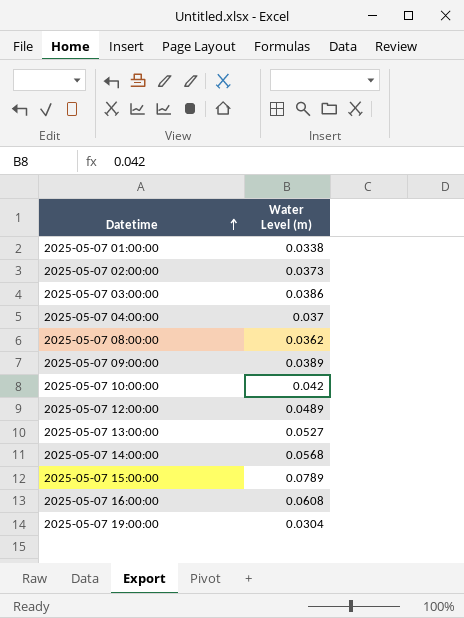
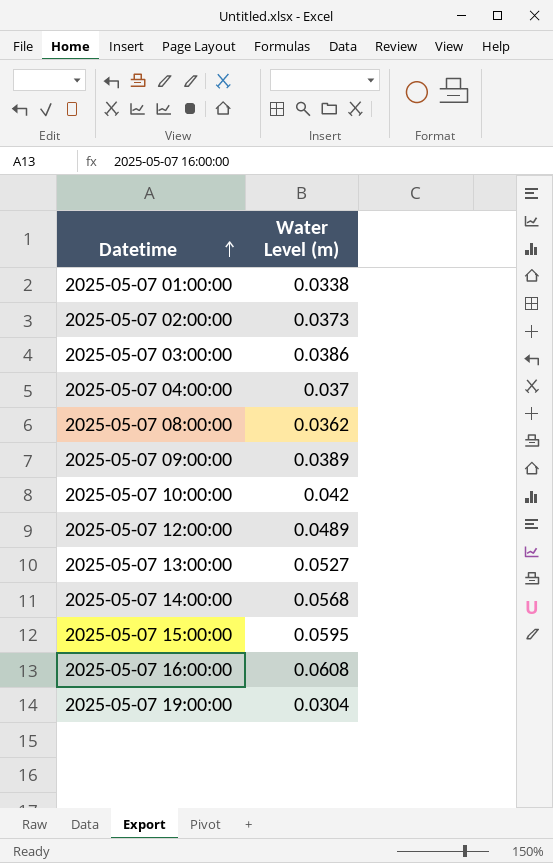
2025-05-07 15:00:00 | Water Level (m): 0.0789 -> 0.0595

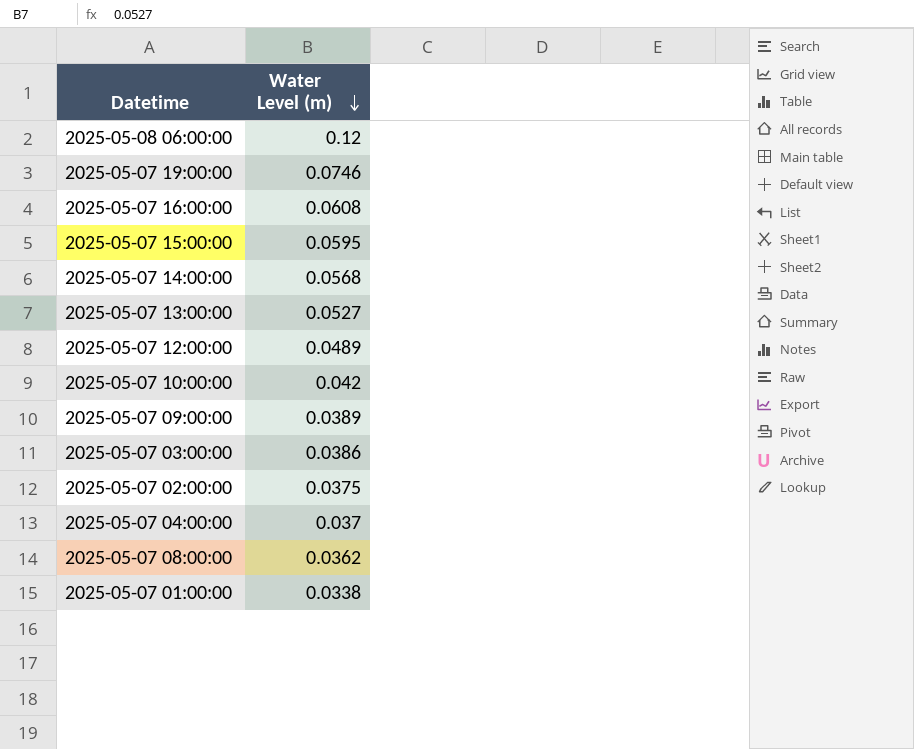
row order: Datetime ascending -> Water Level (m) descending
row 2025-05-08 06:00:00: none -> 0.12
2025-05-07 19:00:00 | Water Level (m): 0.0304 -> 0.0746
2025-05-07 02:00:00 | Water Level (m): 0.0373 -> 0.0375

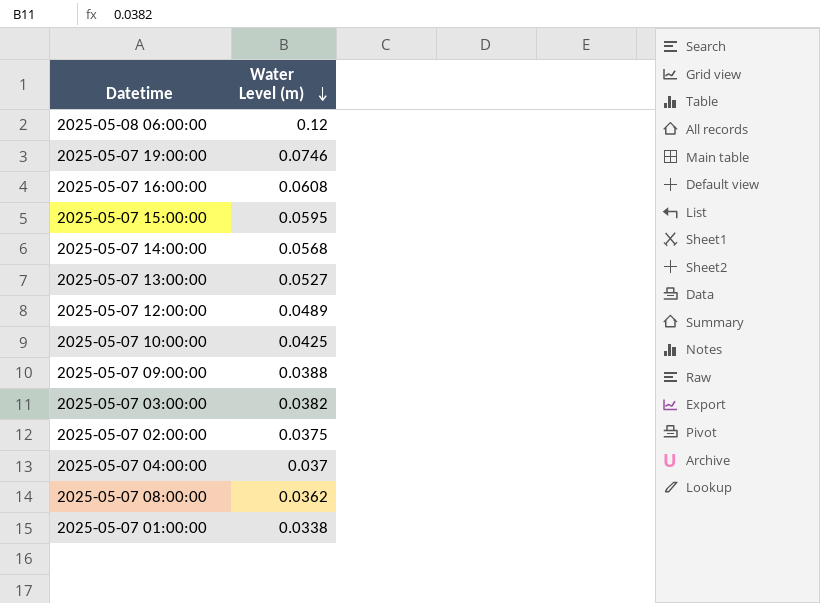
2025-05-07 10:00:00 | Water Level (m): 0.042 -> 0.0425
2025-05-07 09:00:00 | Water Level (m): 0.0389 -> 0.0388
2025-05-07 03:00:00 | Water Level (m): 0.0386 -> 0.0382

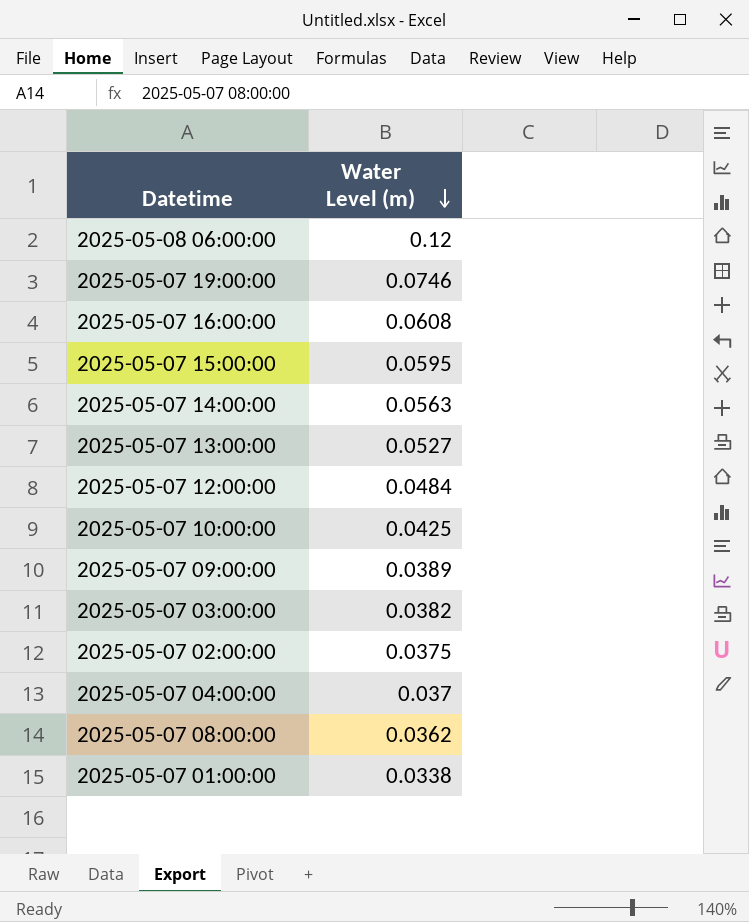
2025-05-07 14:00:00 | Water Level (m): 0.0568 -> 0.0563
2025-05-07 12:00:00 | Water Level (m): 0.0489 -> 0.0484
2025-05-07 09:00:00 | Water Level (m): 0.0388 -> 0.0389

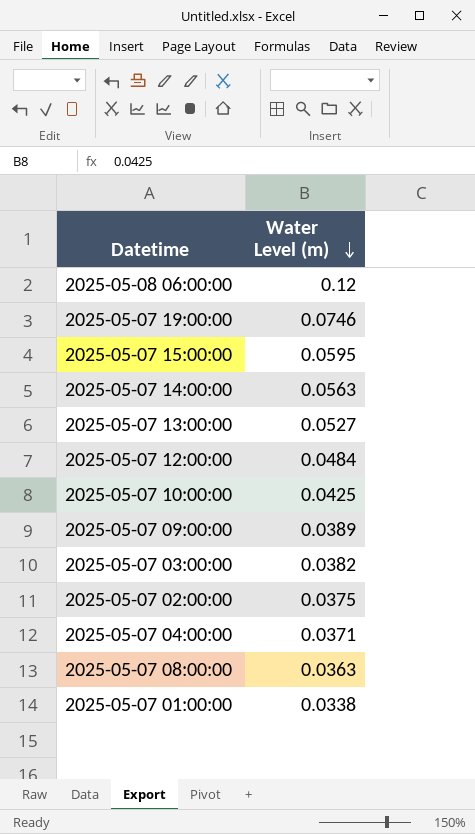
row 2025-05-07 16:00:00: 0.0608 -> none
2025-05-07 04:00:00 | Water Level (m): 0.037 -> 0.0371
2025-05-07 08:00:00 | Water Level (m): 0.0362 -> 0.0363

